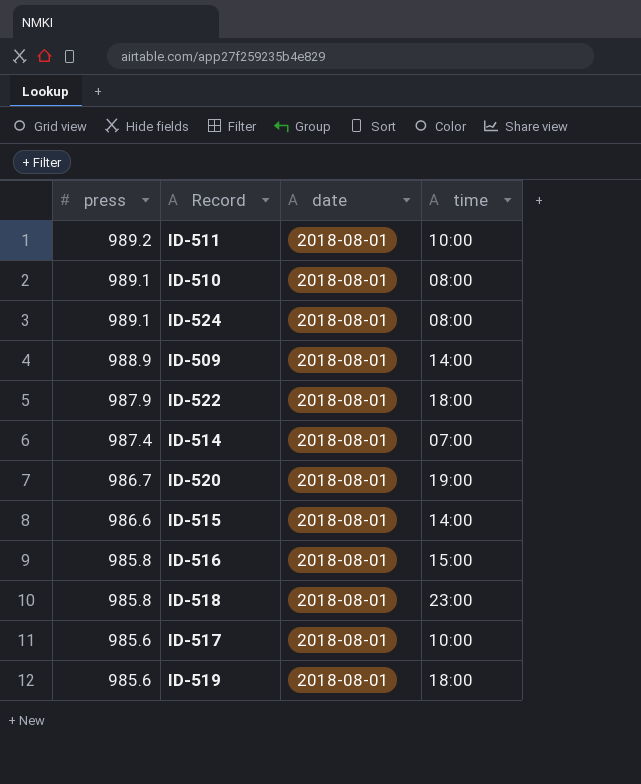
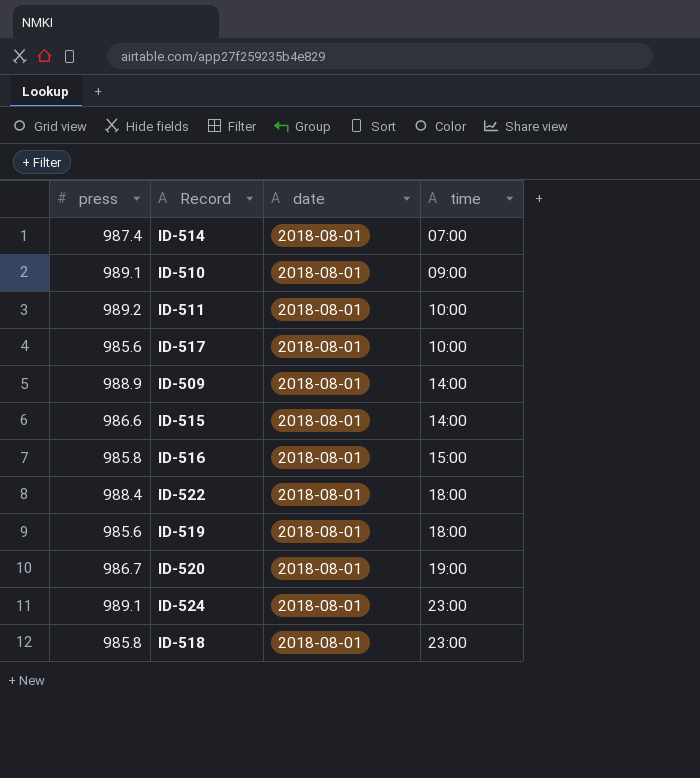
row order: press descending -> time ascending
ID-510 | time: 08:00 -> 09:00
ID-522 | press: 987.9 -> 988.4
ID-524 | time: 08:00 -> 23:00

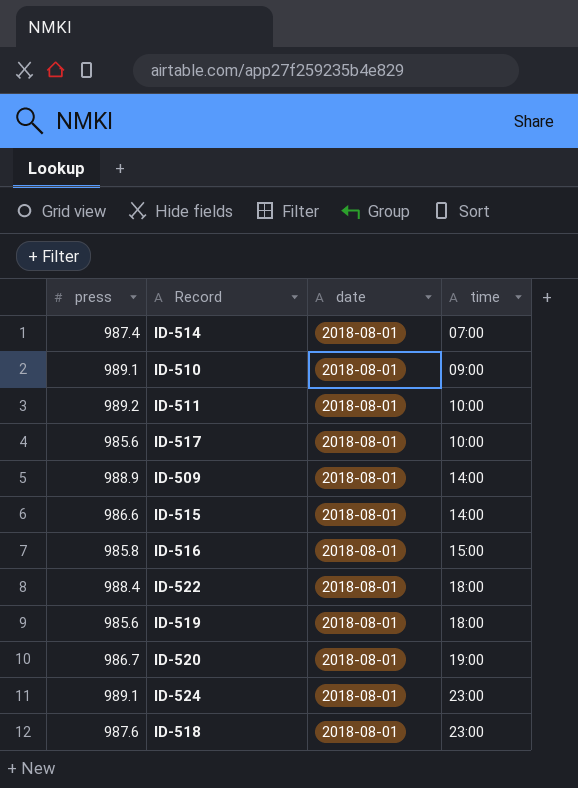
ID-518 | press: 985.8 -> 987.6

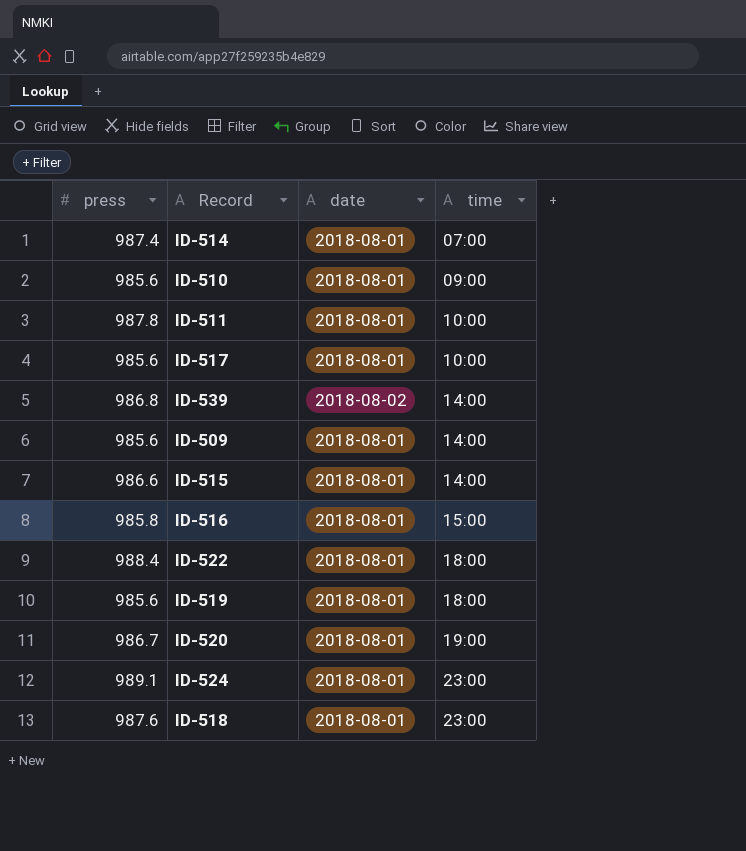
ID-510 | press: 989.1 -> 985.6
ID-511 | press: 989.2 -> 987.8
row ID-539: none -> 986.8 | 2018-08-02 | 14:00
ID-509 | press: 988.9 -> 985.6

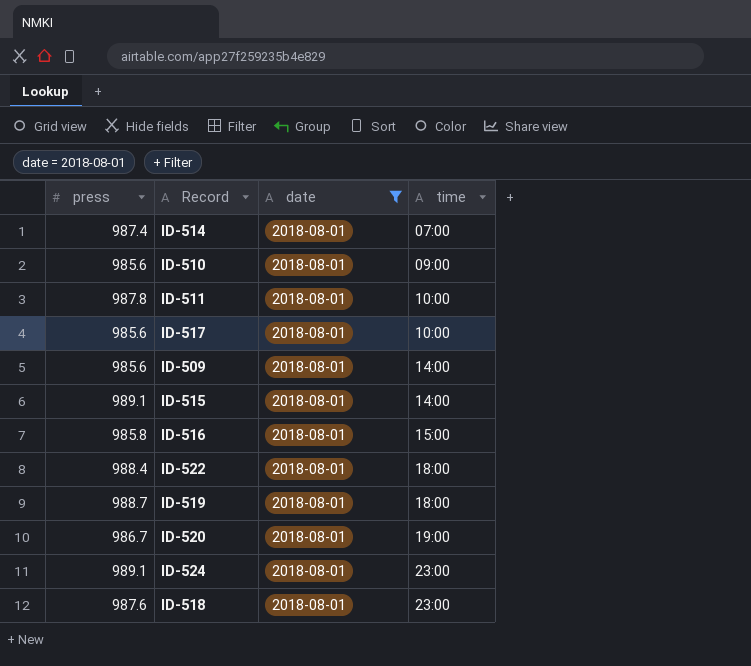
filter: none -> date = 2018-08-01
ID-515 | press: 986.6 -> 989.1
ID-519 | press: 985.6 -> 988.7

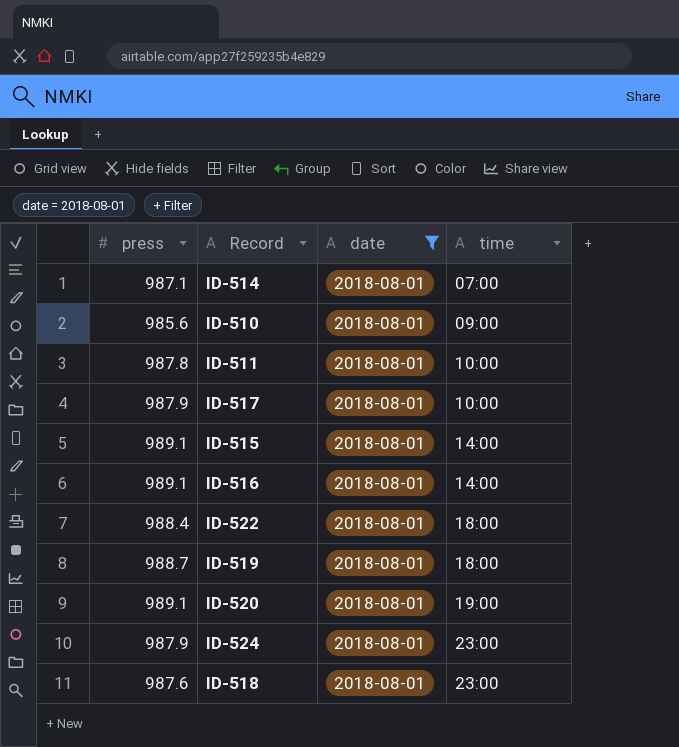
row ID-509: 985.6 | 2018-08-01 | 14:00 -> none
ID-514 | press: 987.4 -> 987.1
ID-517 | press: 985.6 -> 987.9
ID-516 | press: 985.8 -> 989.1
ID-516 | time: 15:00 -> 14:00
ID-520 | press: 986.7 -> 989.1
ID-524 | press: 989.1 -> 987.9

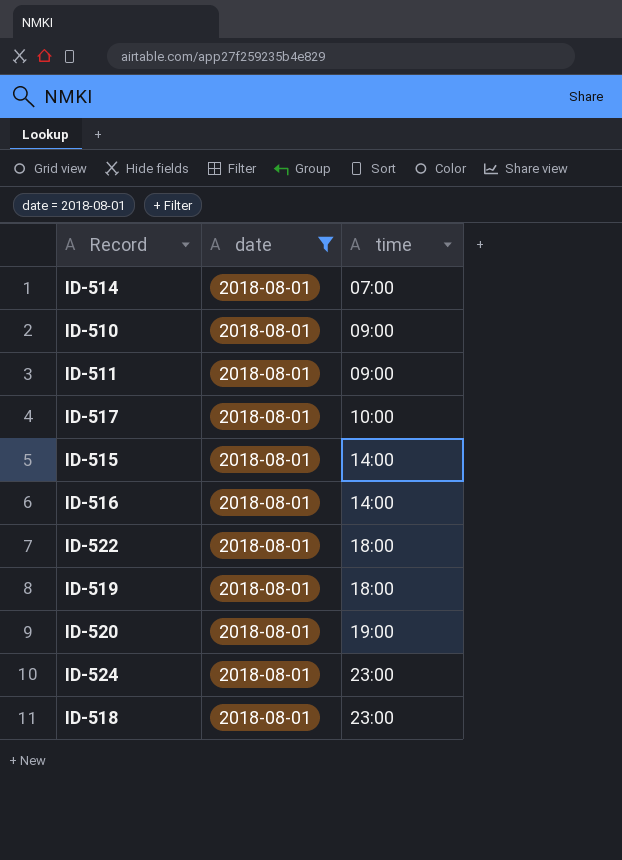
column press | position: 1 -> none
ID-511 | time: 10:00 -> 09:00

